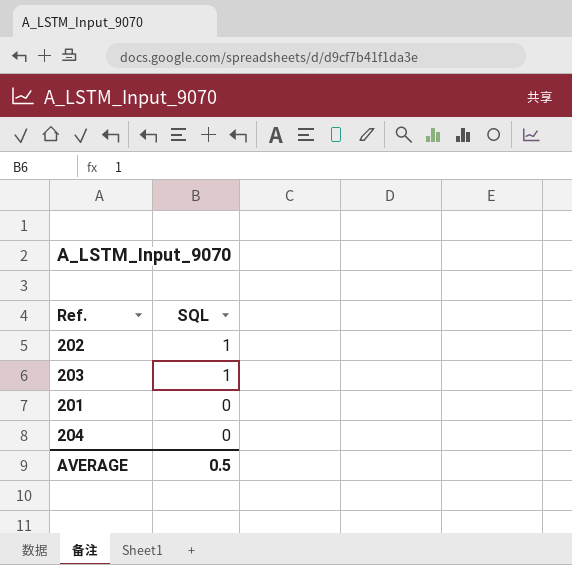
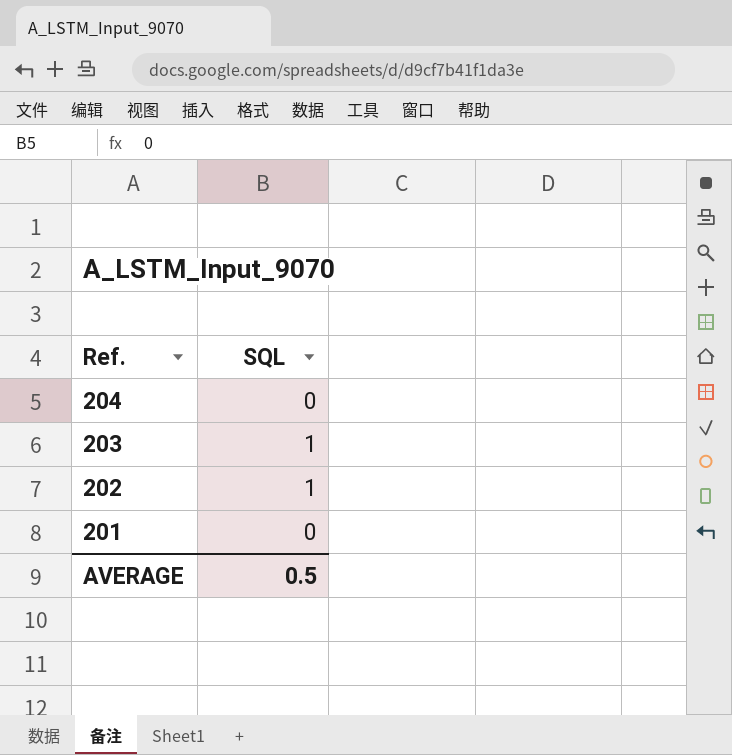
row order: SQL descending -> Ref. descending

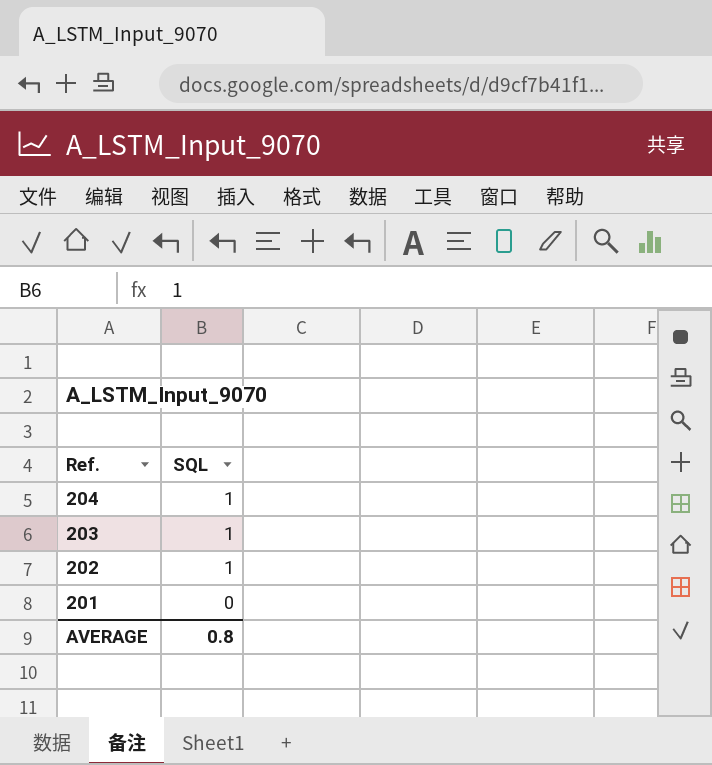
204 | SQL: 0 -> 1
AVERAGE | SQL: 0.5 -> 0.8

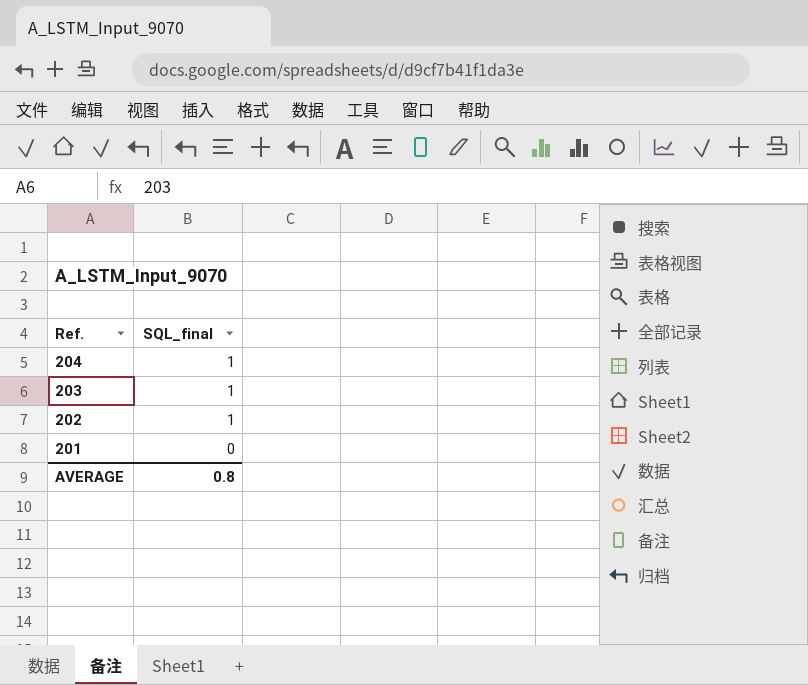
column name: SQL -> SQL_final

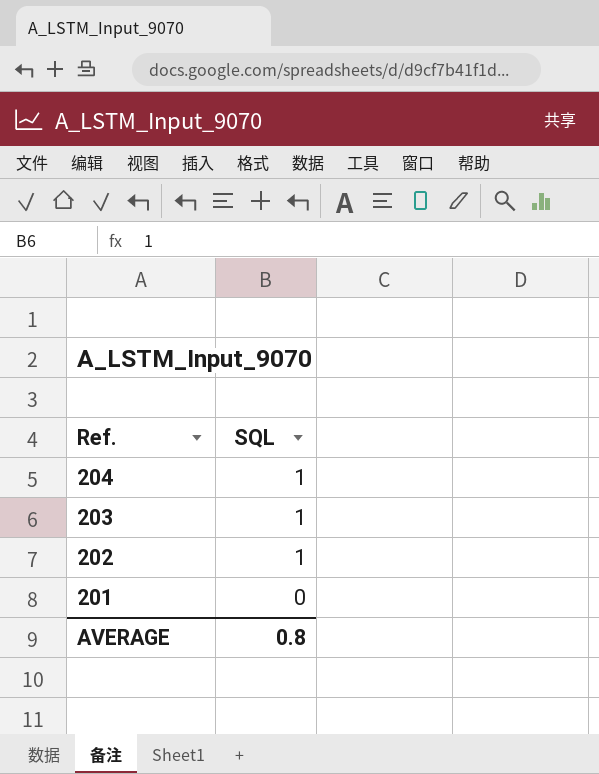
column name: SQL_final -> SQL

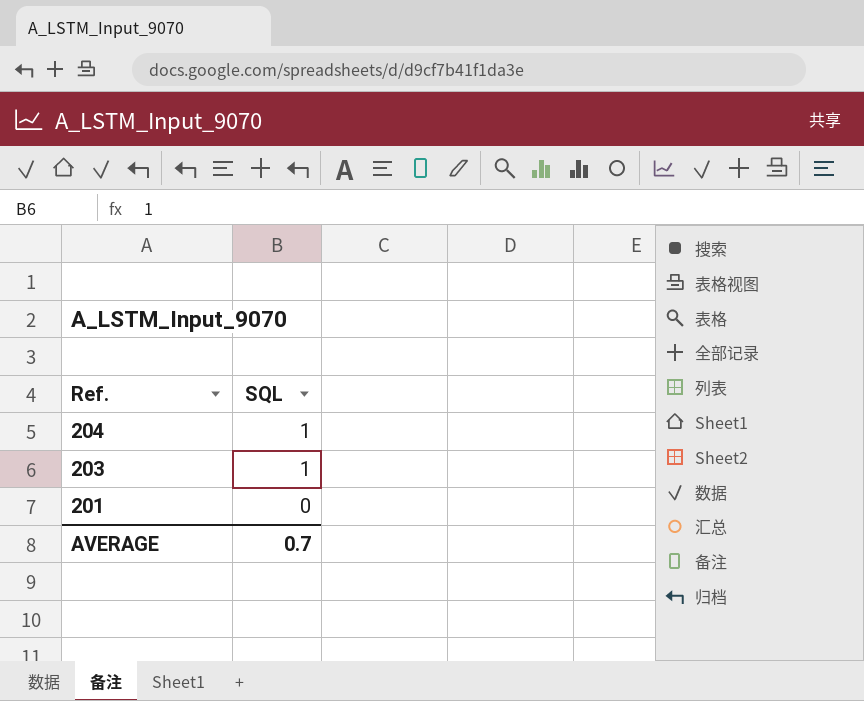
row 202: 1 -> none
AVERAGE | SQL: 0.8 -> 0.7

